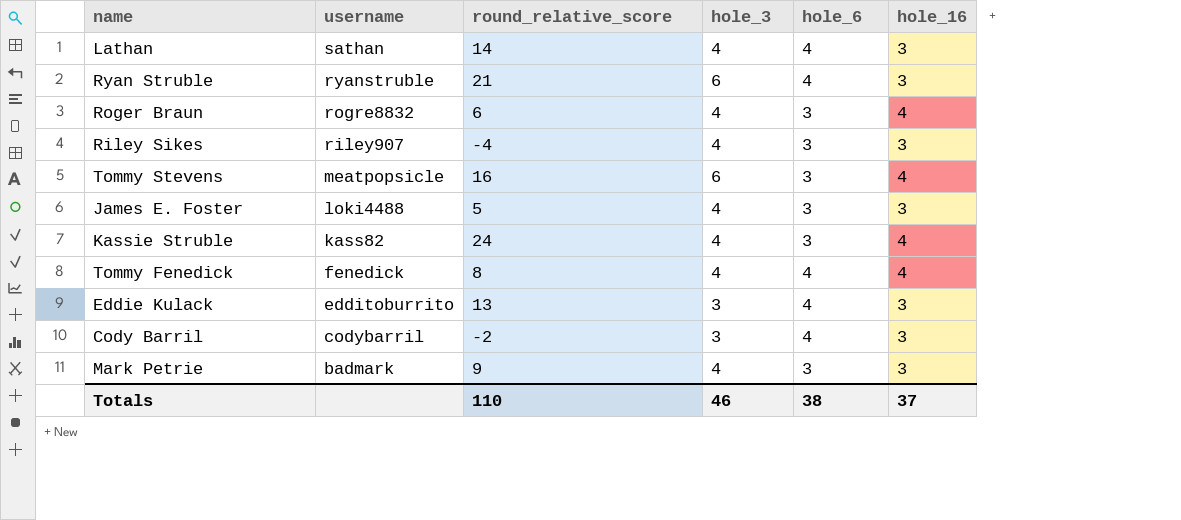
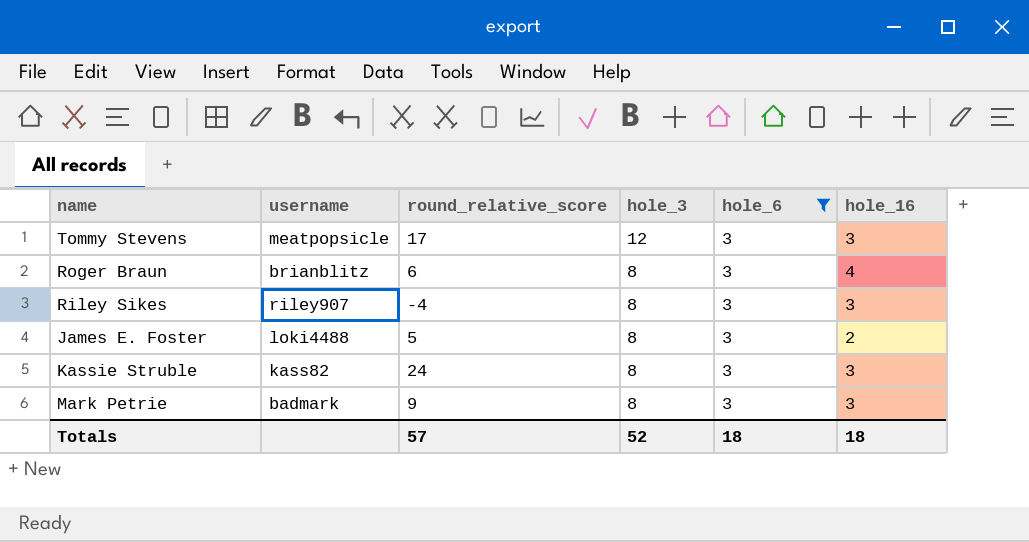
filter: none -> hole_6 = 3
row order: username descending -> hole_3 descending
Tommy Stevens | round_relative_score: 16 -> 17
Tommy Stevens | hole_3: 6 -> 12
Tommy Stevens | hole_16: 4 -> 3
Roger Braun | username: rogre8832 -> brianblitz
Roger Braun | hole_3: 4 -> 8
Riley Sikes | hole_3: 4 -> 8
James E. Foster | hole_3: 4 -> 8
James E. Foster | hole_16: 3 -> 2
Kassie Struble | hole_3: 4 -> 8
Kassie Struble | hole_16: 4 -> 3
Mark Petrie | hole_3: 4 -> 8
Totals | round_relative_score: 110 -> 57
Totals | hole_3: 46 -> 52
Totals | hole_6: 38 -> 18
Totals | hole_16: 37 -> 18

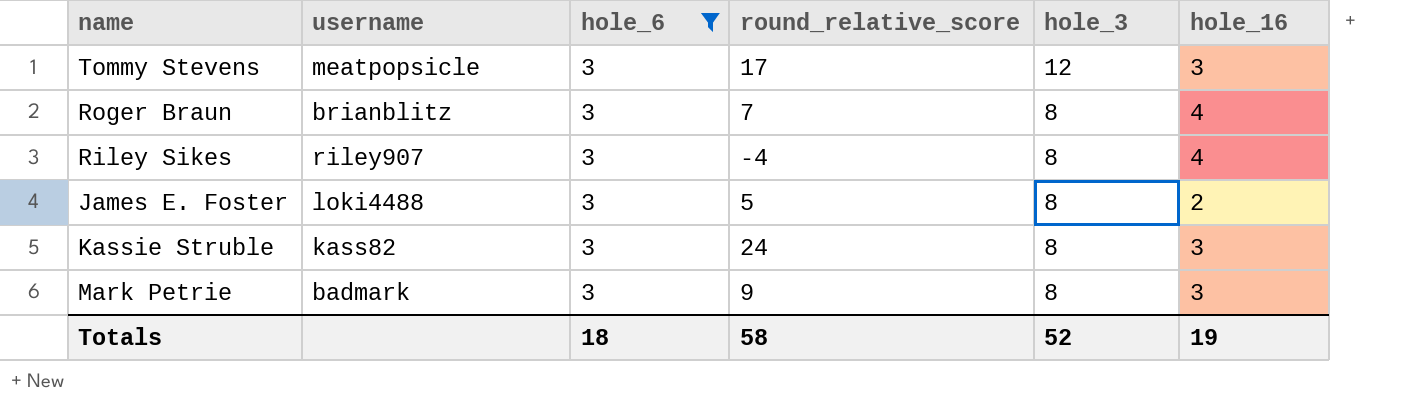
column hole_6 | position: 5 -> 3
Roger Braun | round_relative_score: 6 -> 7
Riley Sikes | hole_16: 3 -> 4
Totals | round_relative_score: 57 -> 58
Totals | hole_16: 18 -> 19

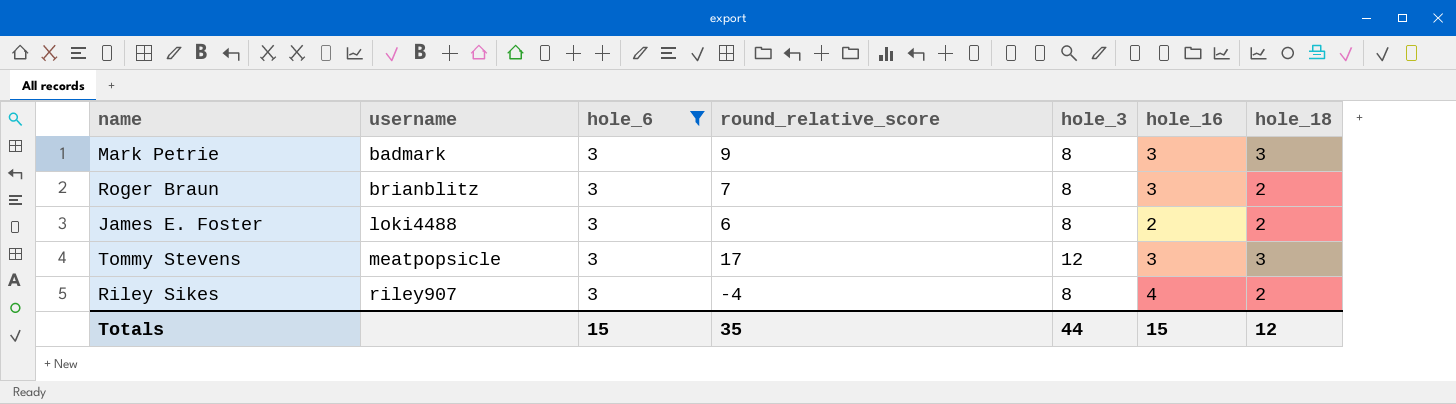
row order: hole_3 descending -> username ascending
column hole_18 | position: none -> 7
row Kassie Struble: kass82 | 3 | 24 | 8 | 3 -> none
Roger Braun | hole_16: 4 -> 3
James E. Foster | round_relative_score: 5 -> 6
Totals | hole_6: 18 -> 15
Totals | round_relative_score: 58 -> 35
Totals | hole_3: 52 -> 44
Totals | hole_16: 19 -> 15

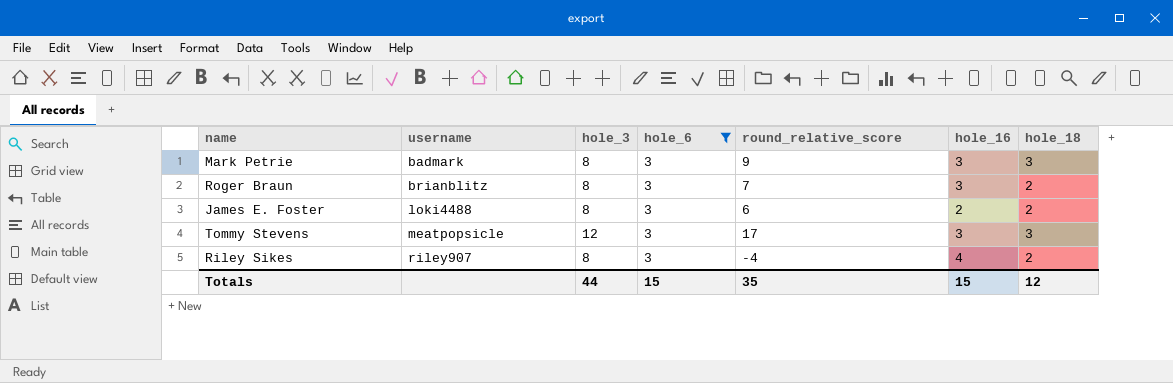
column hole_3 | position: 5 -> 3

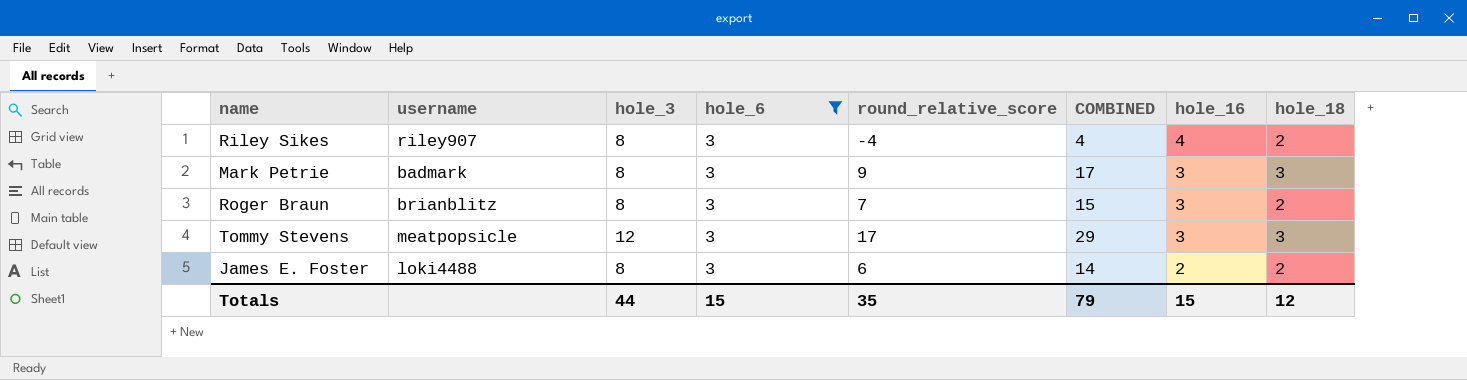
row order: username ascending -> hole_16 descending
column COMBINED | formula: none -> [hole_3] + [round_relative_score]

